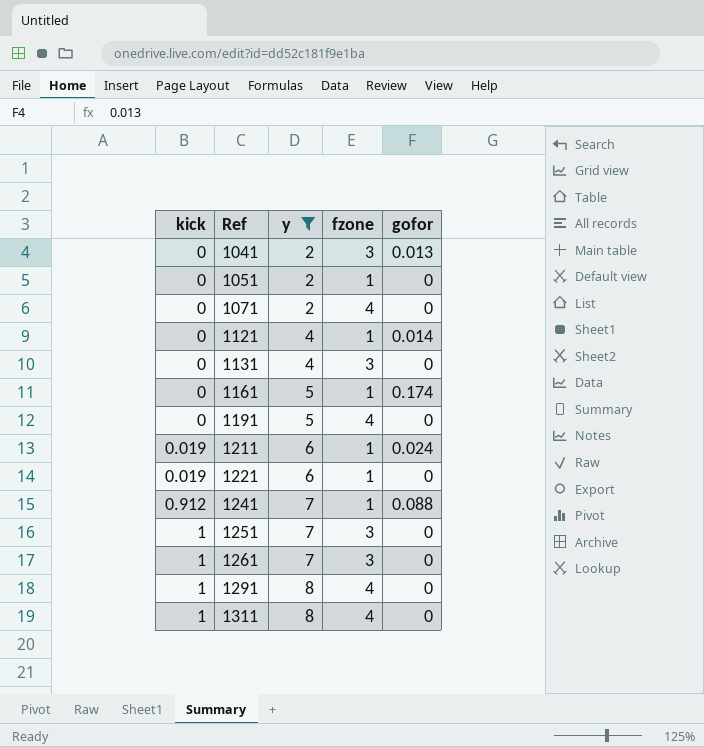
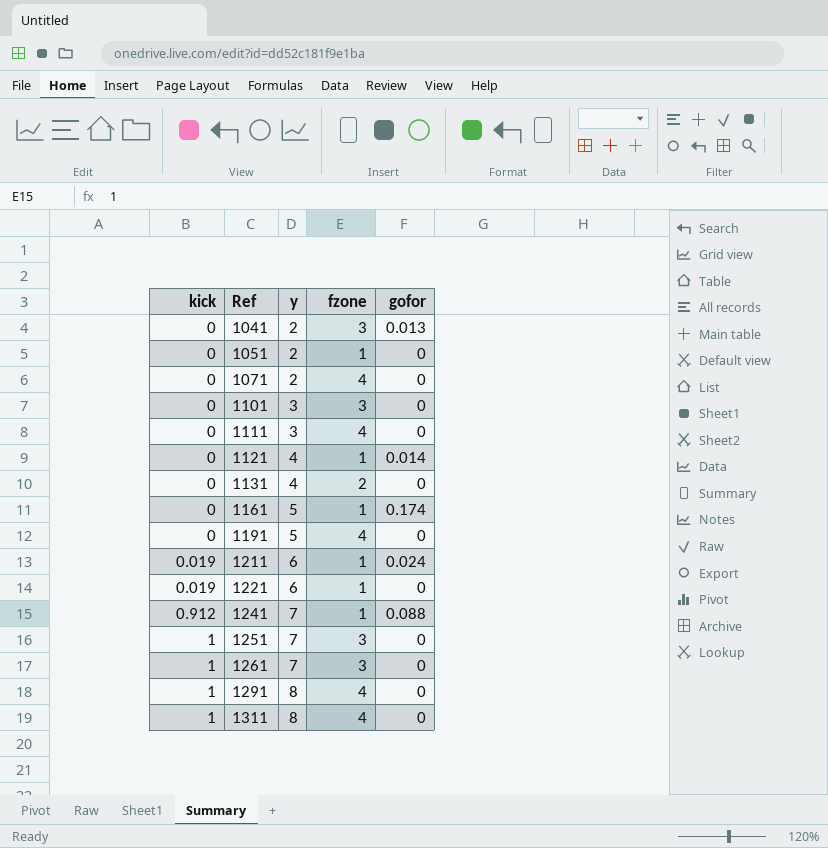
filter: y != 3 -> none
1131 | fzone: 3 -> 2

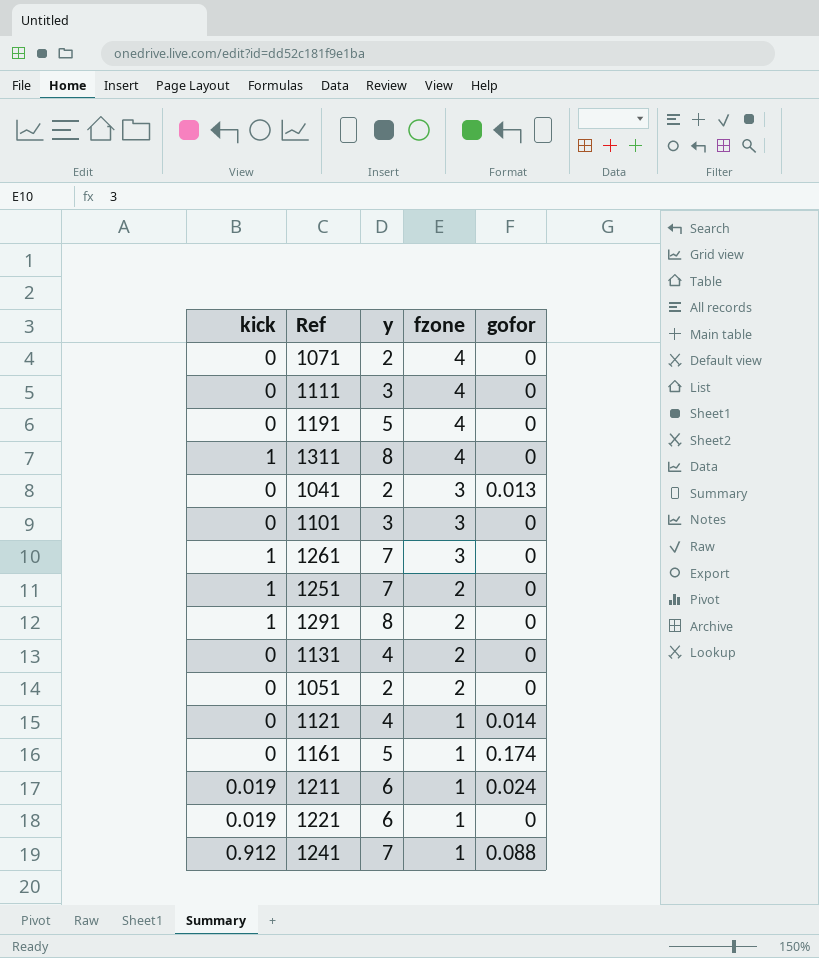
row order: kick ascending -> fzone descending
1251 | fzone: 3 -> 2
1291 | fzone: 4 -> 2
1051 | fzone: 1 -> 2

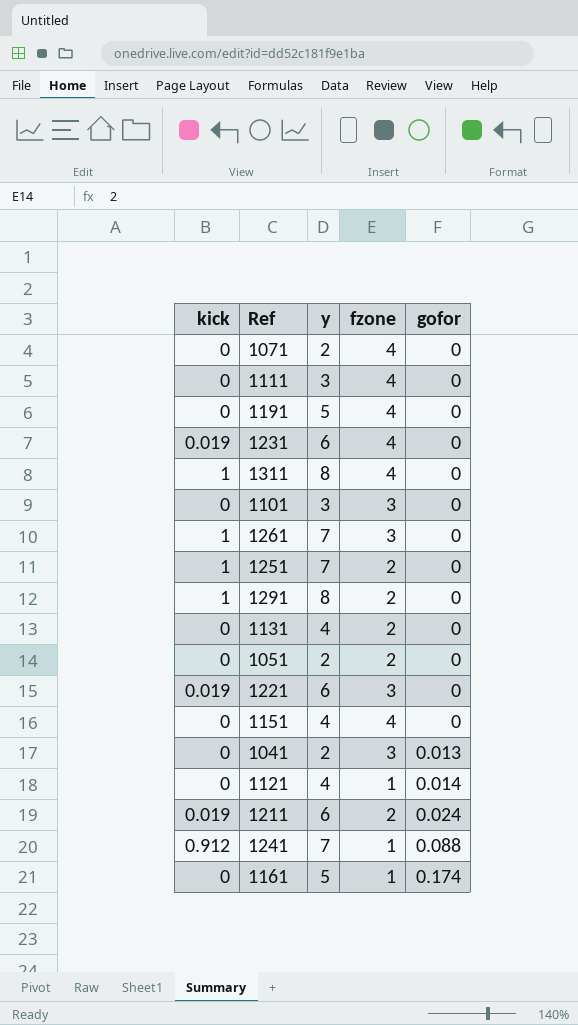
row order: fzone descending -> gofor ascending
row 1231: none -> 0.019 | 6 | 4 | 0
1221 | fzone: 1 -> 3
row 1151: none -> 0 | 4 | 4 | 0
1211 | fzone: 1 -> 2

